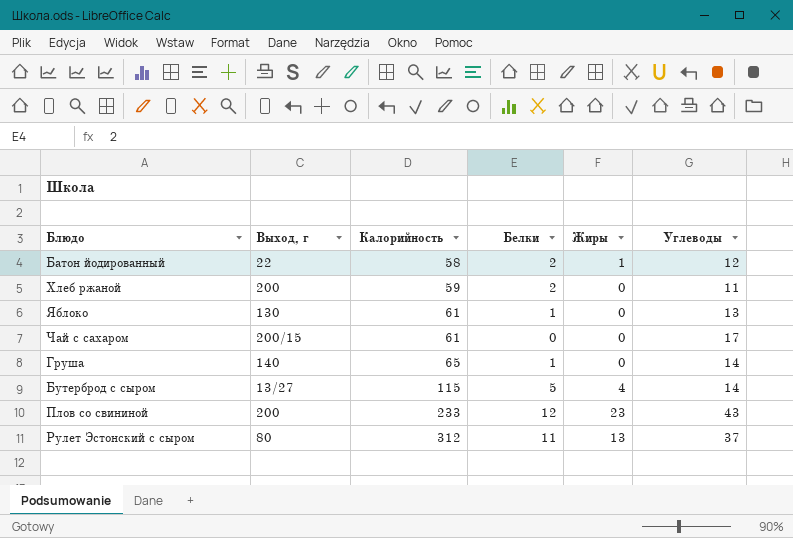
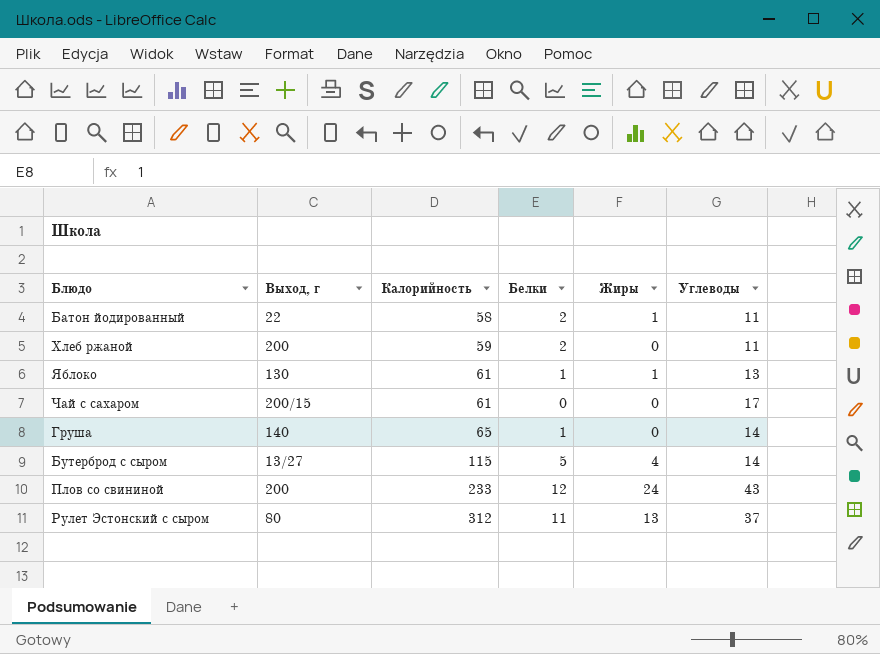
Батон йодированный | Углеводы: 12 -> 11
Яблоко | Жиры: 0 -> 1
Плов со свининой | Жиры: 23 -> 24

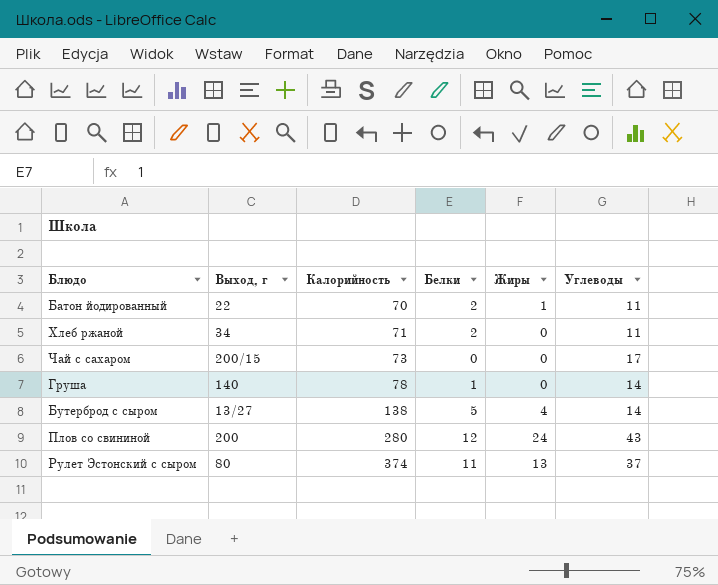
row Яблоко: 130 | 61 | 1 | 1 | 13 -> none
Батон йодированный | Калорийность: 58 -> 70
Хлеб ржаной | Выход, г: 200 -> 34
Хлеб ржаной | Калорийность: 59 -> 71
Чай с сахаром | Калорийность: 61 -> 73
Груша | Калорийность: 65 -> 78
Бутерброд с сыром | Калорийность: 115 -> 138
Плов со свининой | Калорийность: 233 -> 280
Рулет Эстонский с сыром | Калорийность: 312 -> 374

